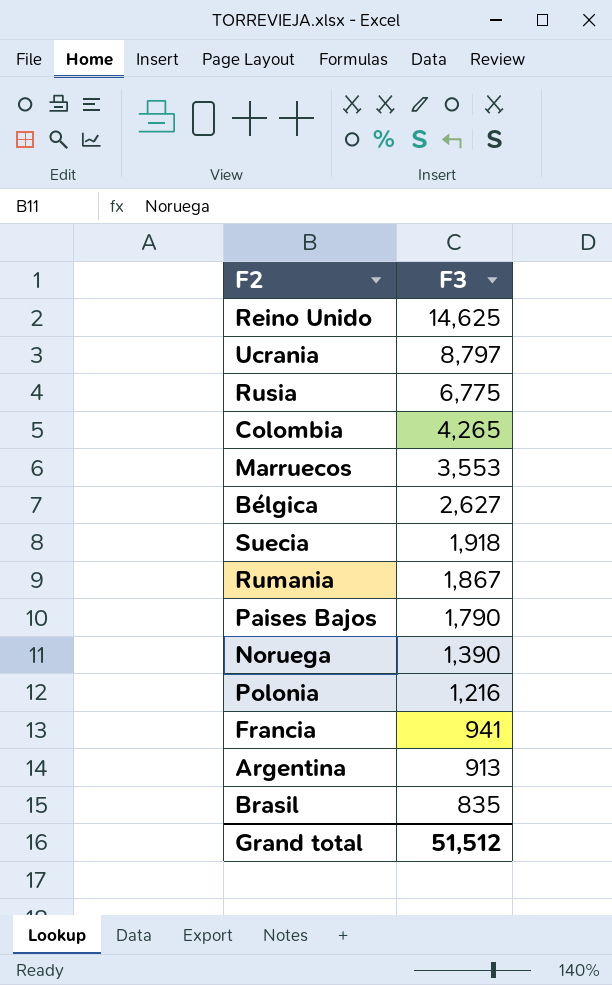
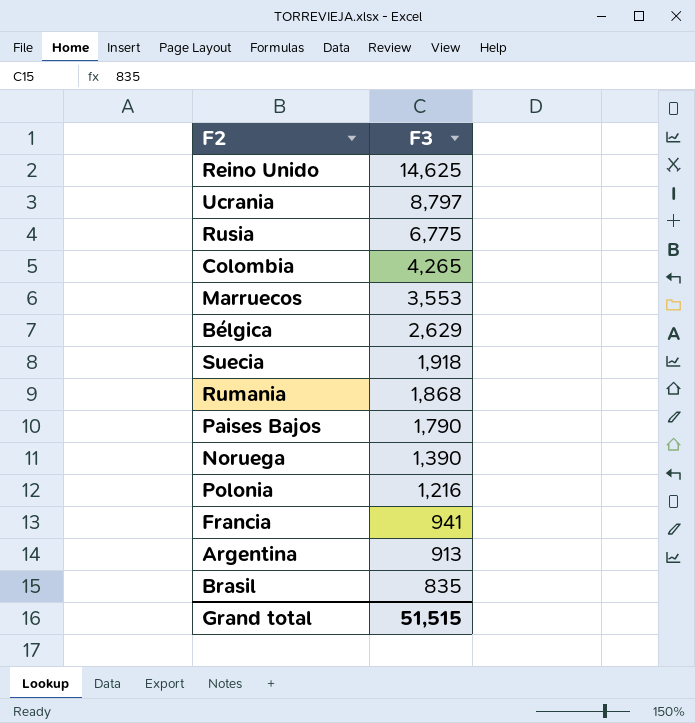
Bélgica | F3: 2,627 -> 2,629
Rumania | F3: 1,867 -> 1,868
Grand total | F3: 51,512 -> 51,515

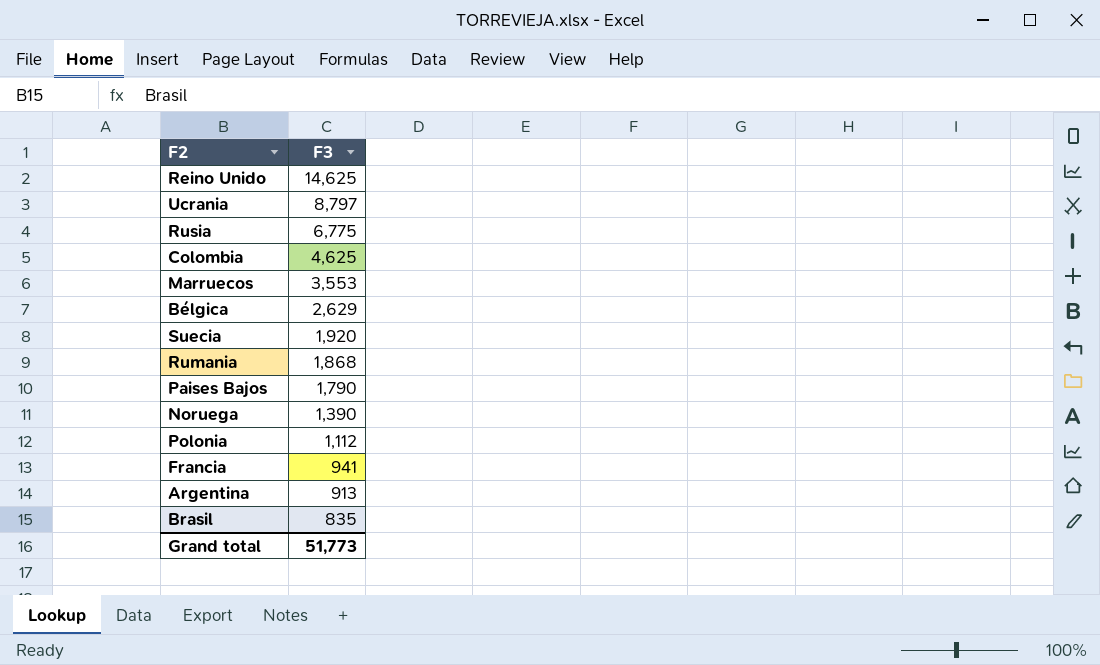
Colombia | F3: 4,265 -> 4,625
Suecia | F3: 1,918 -> 1,920
Polonia | F3: 1,216 -> 1,112
Grand total | F3: 51,515 -> 51,773

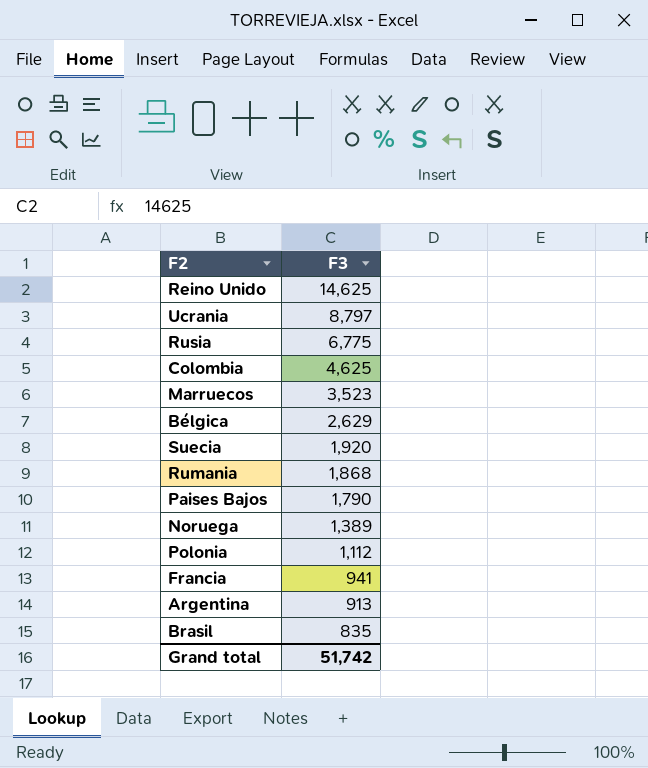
Marruecos | F3: 3,553 -> 3,523
Noruega | F3: 1,390 -> 1,389
Grand total | F3: 51,773 -> 51,742

